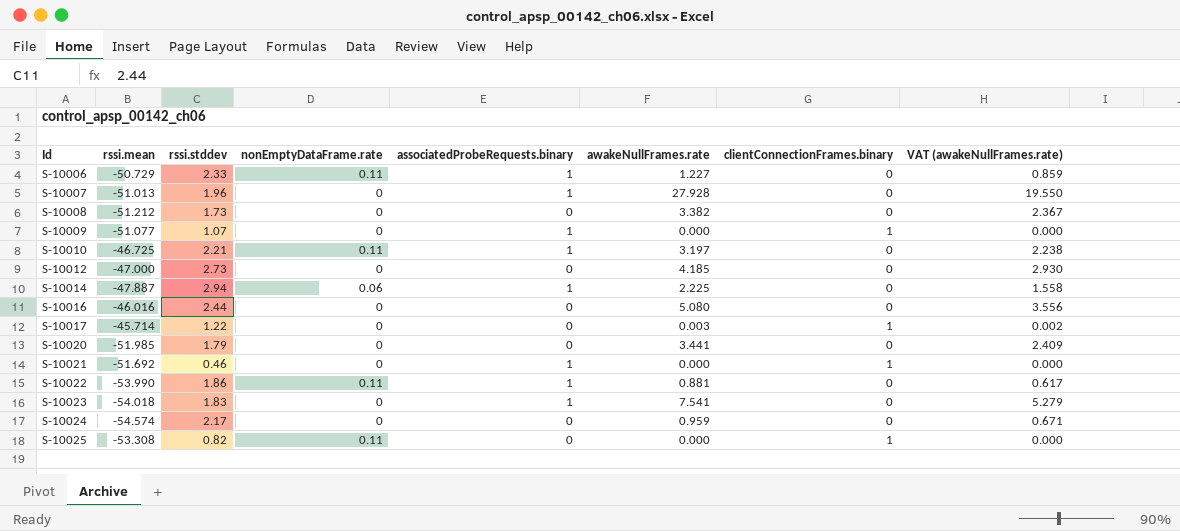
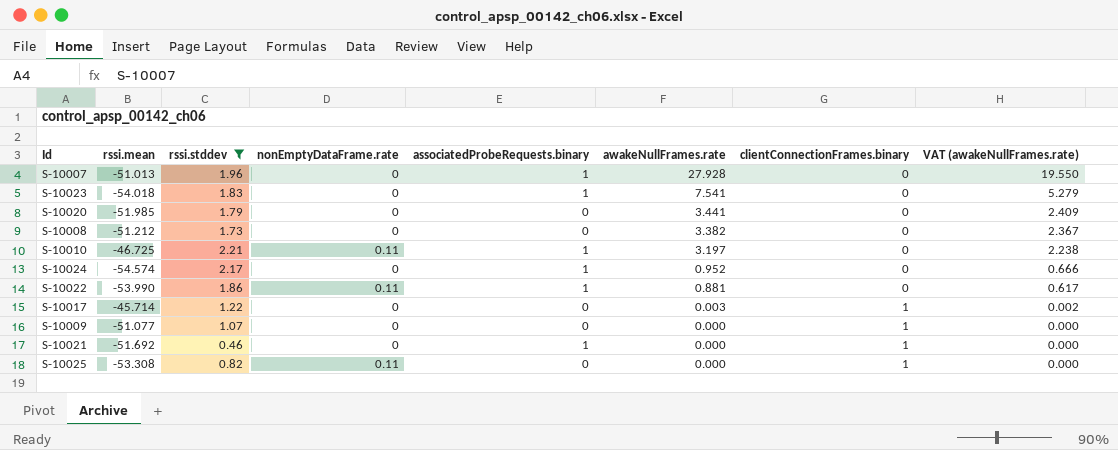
filter: none -> rssi.stddev <= 2.21
row order: Id ascending -> awakeNullFrames.rate descending
S-10024 | associatedProbeRequests.binary: 0 -> 1
S-10024 | awakeNullFrames.rate: 0.959 -> 0.952
S-10024 | VAT (awakeNullFrames.rate): 0.671 -> 0.666
S-10009 | associatedProbeRequests.binary: 1 -> 0

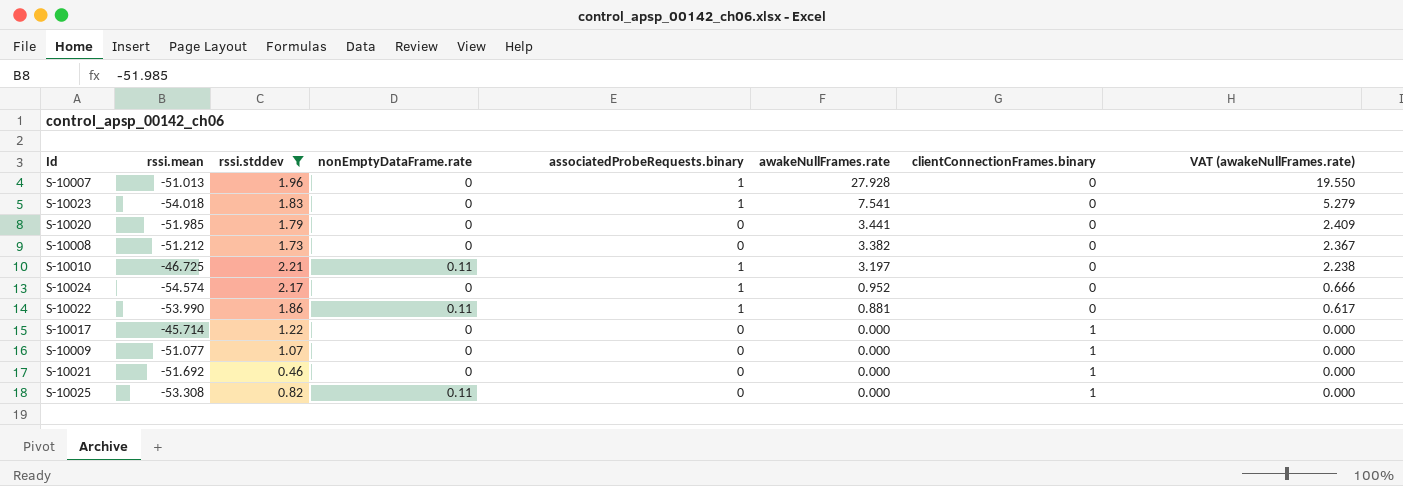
S-10017 | awakeNullFrames.rate: 0.003 -> 0.000
S-10017 | VAT (awakeNullFrames.rate): 0.002 -> 0.000
S-10021 | associatedProbeRequests.binary: 1 -> 0

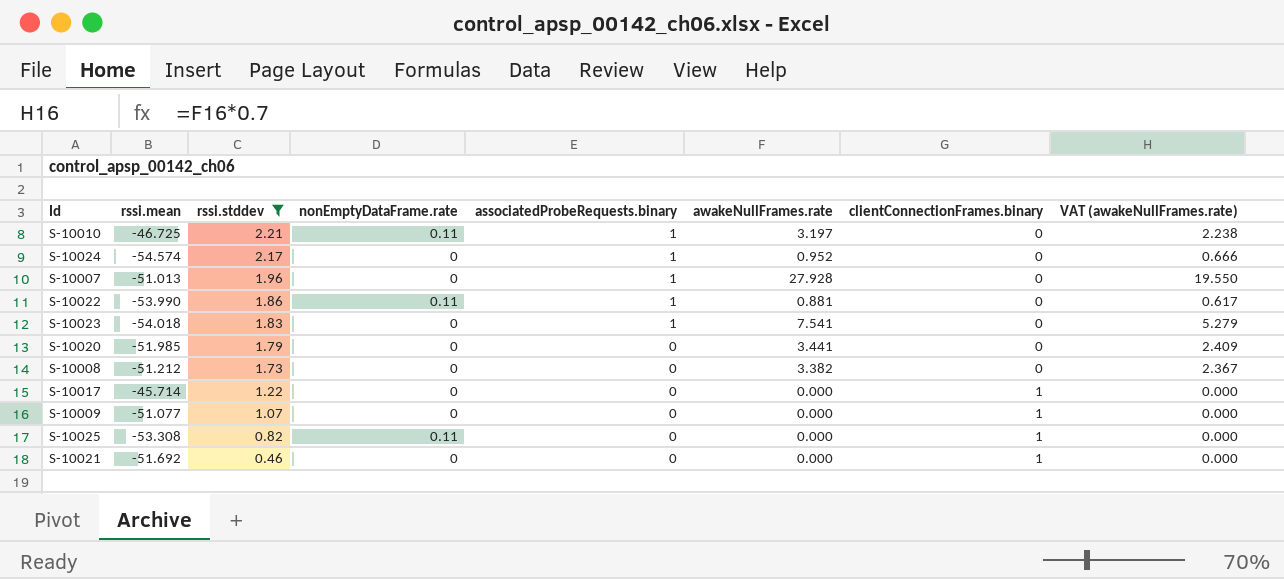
row order: awakeNullFrames.rate descending -> rssi.stddev descending

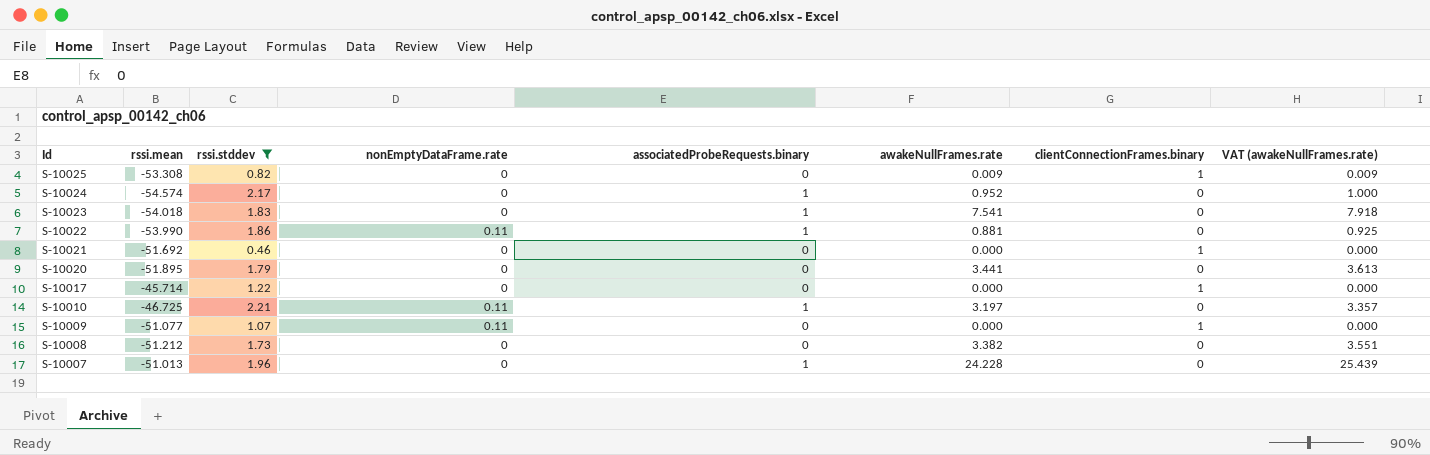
row order: rssi.stddev descending -> Id descending
column VAT (awakeNullFrames.rate) | formula: [awakeNullFrames.rate] * 0.7 -> [awakeNullFrames.rate] * 1.05
S-10025 | nonEmptyDataFrame.rate: 0.11 -> 0
S-10025 | awakeNullFrames.rate: 0.000 -> 0.009
S-10020 | rssi.mean: -51.985 -> -51.895
S-10009 | nonEmptyDataFrame.rate: 0 -> 0.11
S-10007 | awakeNullFrames.rate: 27.928 -> 24.228

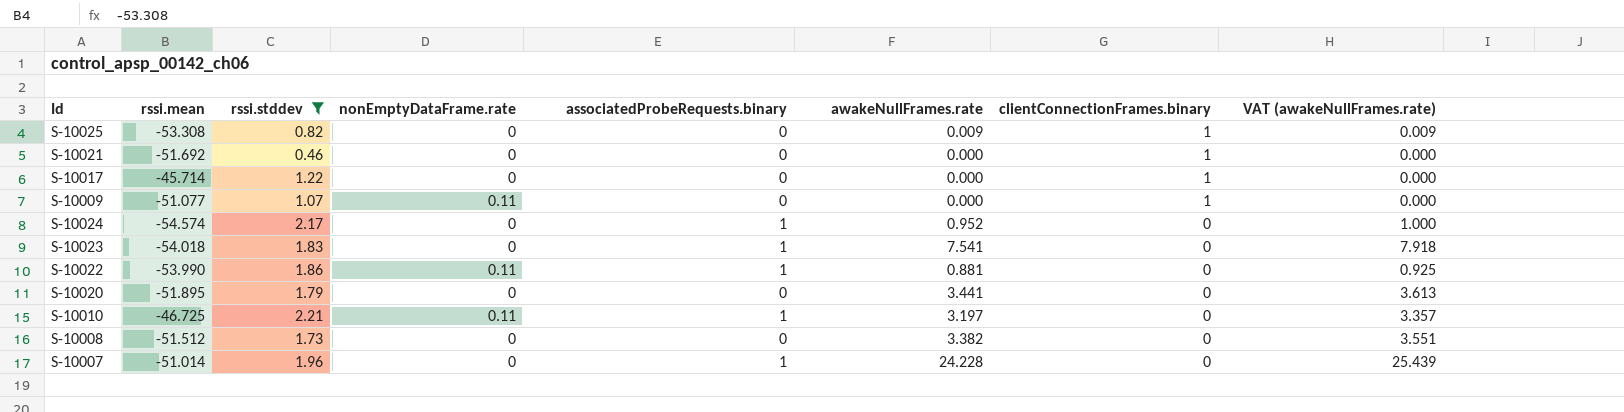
row order: Id descending -> clientConnectionFrames.binary descending
S-10008 | rssi.mean: -51.212 -> -51.512
S-10007 | rssi.mean: -51.013 -> -51.014

